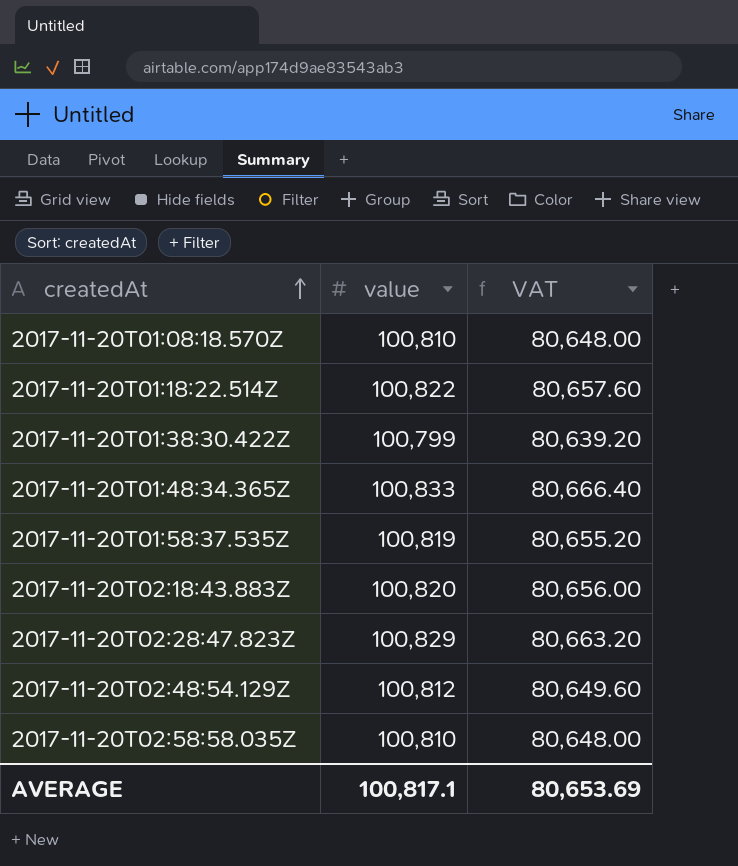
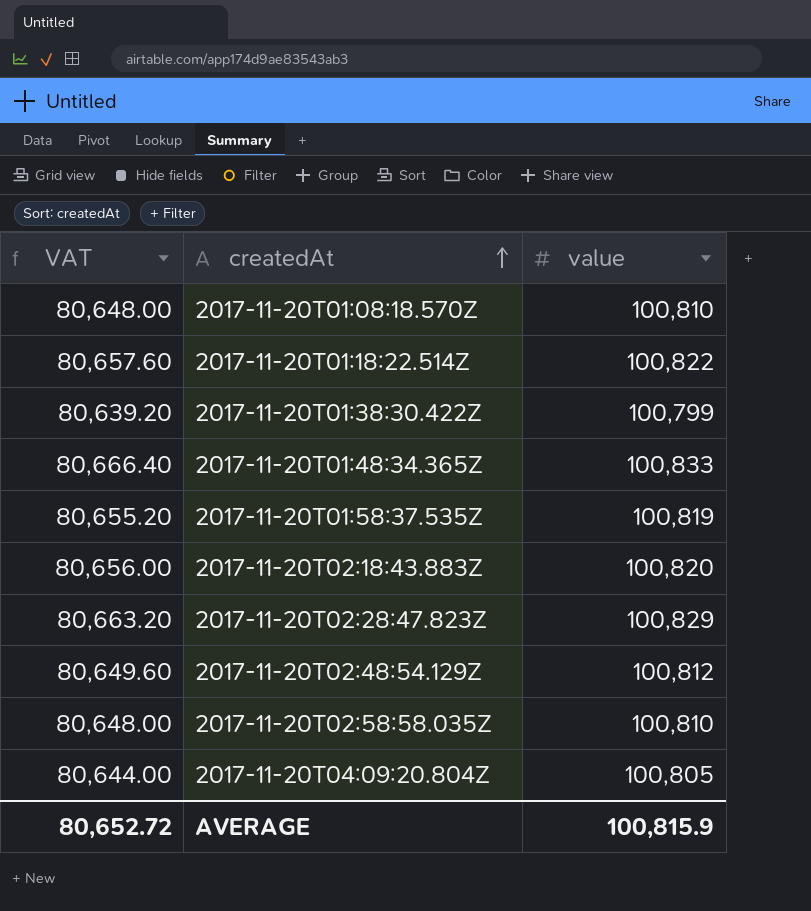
column VAT | position: 3 -> 1
row 2017-11-20T04:09:20.804Z: none -> 80,644.00 | 100,805
AVERAGE | VAT: 80,653.69 -> 80,652.72
AVERAGE | value: 100,817.1 -> 100,815.9

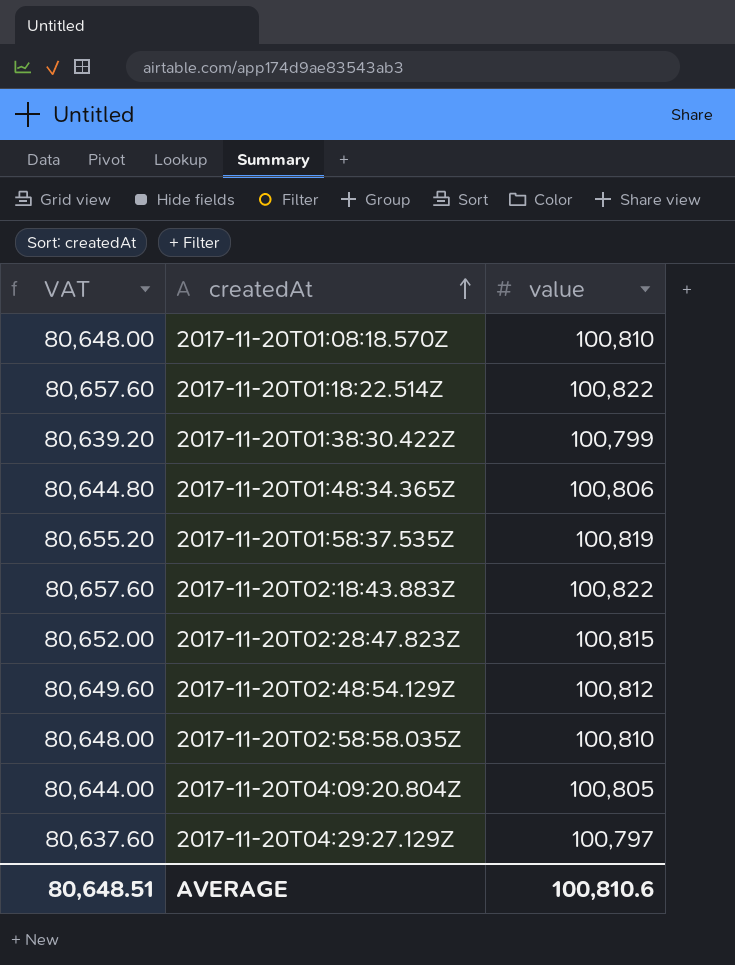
2017-11-20T01:48:34.365Z | VAT: 80,666.40 -> 80,644.80
2017-11-20T01:48:34.365Z | value: 100,833 -> 100,806
2017-11-20T02:18:43.883Z | VAT: 80,656.00 -> 80,657.60
2017-11-20T02:18:43.883Z | value: 100,820 -> 100,822
2017-11-20T02:28:47.823Z | VAT: 80,663.20 -> 80,652.00
2017-11-20T02:28:47.823Z | value: 100,829 -> 100,815
row 2017-11-20T04:29:27.129Z: none -> 80,637.60 | 100,797
AVERAGE | VAT: 80,652.72 -> 80,648.51
AVERAGE | value: 100,815.9 -> 100,810.6

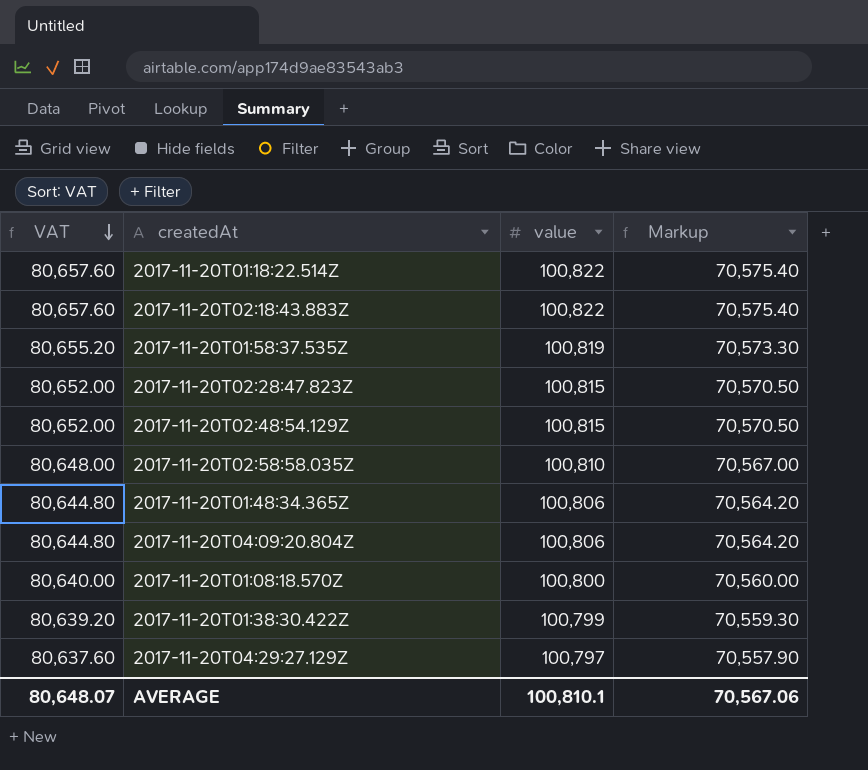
row order: createdAt ascending -> VAT descending
column Markup | formula: none -> [value] * 0.7
2017-11-20T02:48:54.129Z | VAT: 80,649.60 -> 80,652.00
2017-11-20T02:48:54.129Z | value: 100,812 -> 100,815
2017-11-20T04:09:20.804Z | VAT: 80,644.00 -> 80,644.80
2017-11-20T04:09:20.804Z | value: 100,805 -> 100,806
2017-11-20T01:08:18.570Z | VAT: 80,648.00 -> 80,640.00
2017-11-20T01:08:18.570Z | value: 100,810 -> 100,800
AVERAGE | VAT: 80,648.51 -> 80,648.07
AVERAGE | value: 100,810.6 -> 100,810.1

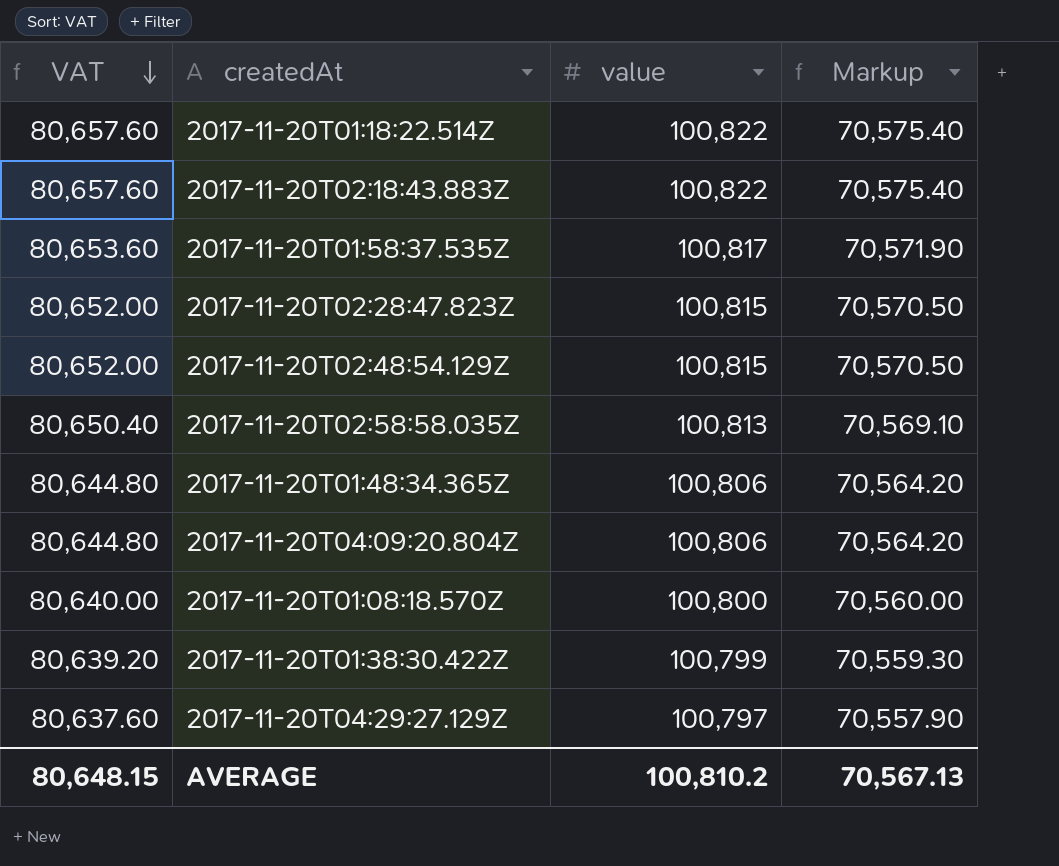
2017-11-20T01:58:37.535Z | VAT: 80,655.20 -> 80,653.60
2017-11-20T01:58:37.535Z | value: 100,819 -> 100,817
2017-11-20T01:58:37.535Z | Markup: 70,573.30 -> 70,571.90
2017-11-20T02:58:58.035Z | VAT: 80,648.00 -> 80,650.40
2017-11-20T02:58:58.035Z | value: 100,810 -> 100,813
2017-11-20T02:58:58.035Z | Markup: 70,567.00 -> 70,569.10
AVERAGE | VAT: 80,648.07 -> 80,648.15
AVERAGE | value: 100,810.1 -> 100,810.2
AVERAGE | Markup: 70,567.06 -> 70,567.13

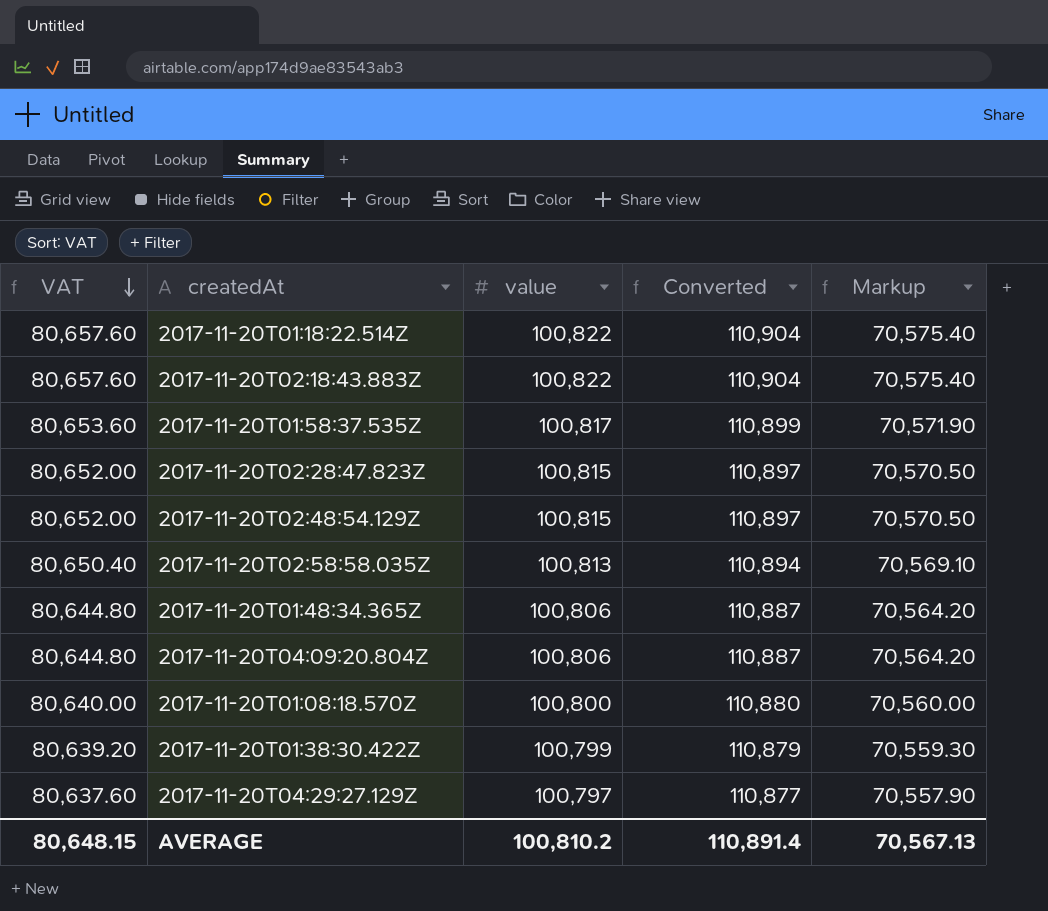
column Converted | formula: none -> [value] * 1.1

